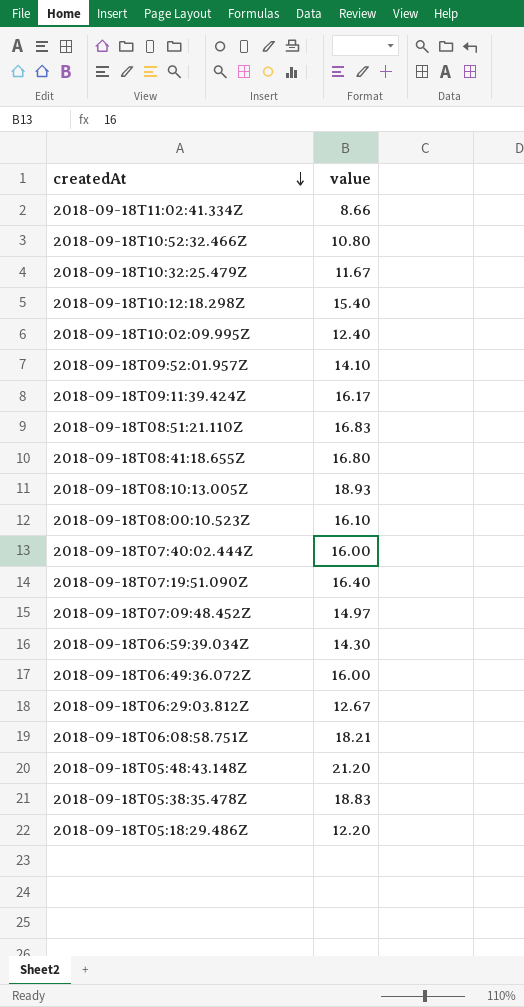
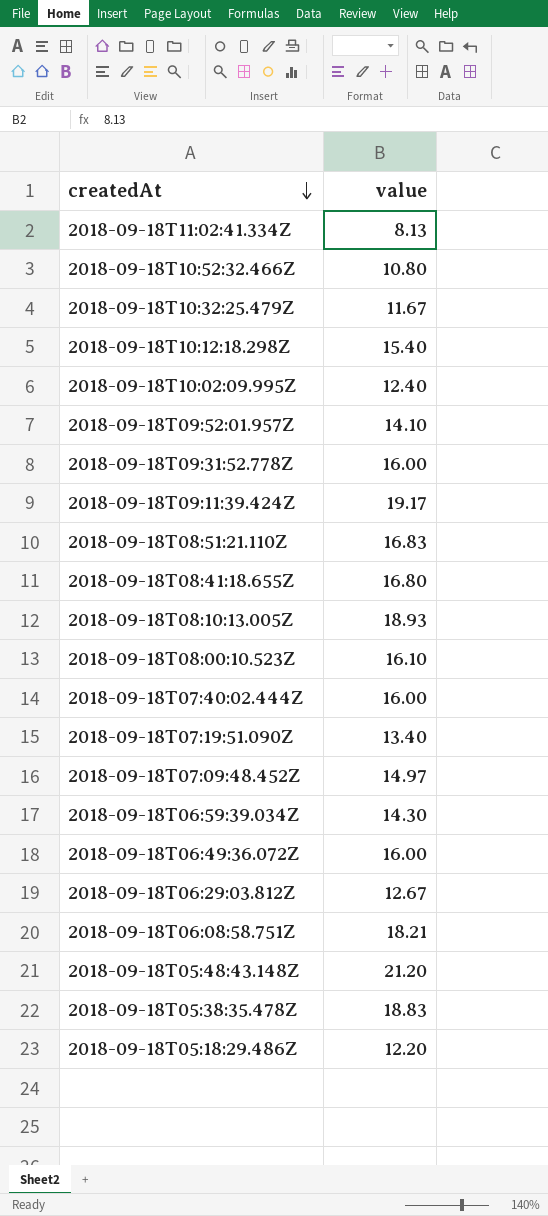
2018-09-18T11:02:41.334Z | value: 8.66 -> 8.13
row 2018-09-18T09:31:52.778Z: none -> 16.00
2018-09-18T09:11:39.424Z | value: 16.17 -> 19.17
2018-09-18T07:19:51.090Z | value: 16.40 -> 13.40

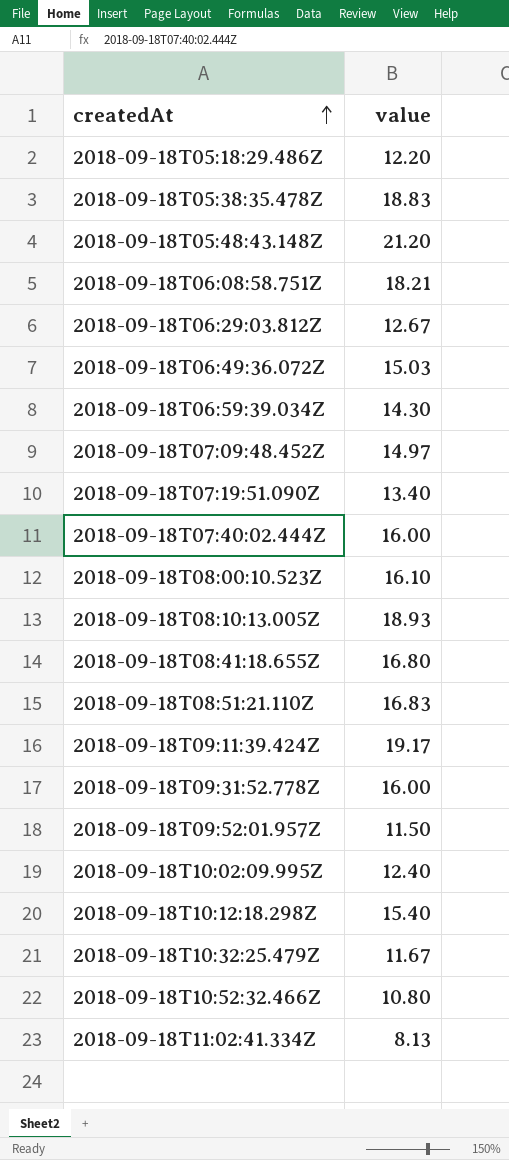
row order: createdAt descending -> createdAt ascending
2018-09-18T06:49:36.072Z | value: 16.00 -> 15.03
2018-09-18T09:52:01.957Z | value: 14.10 -> 11.50

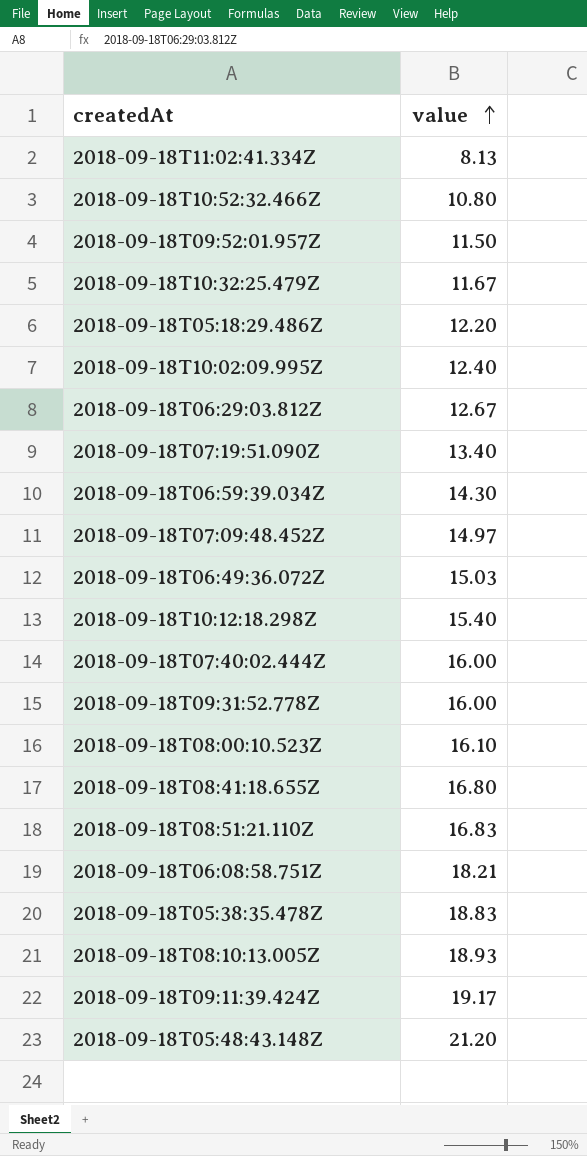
row order: createdAt ascending -> value ascending

